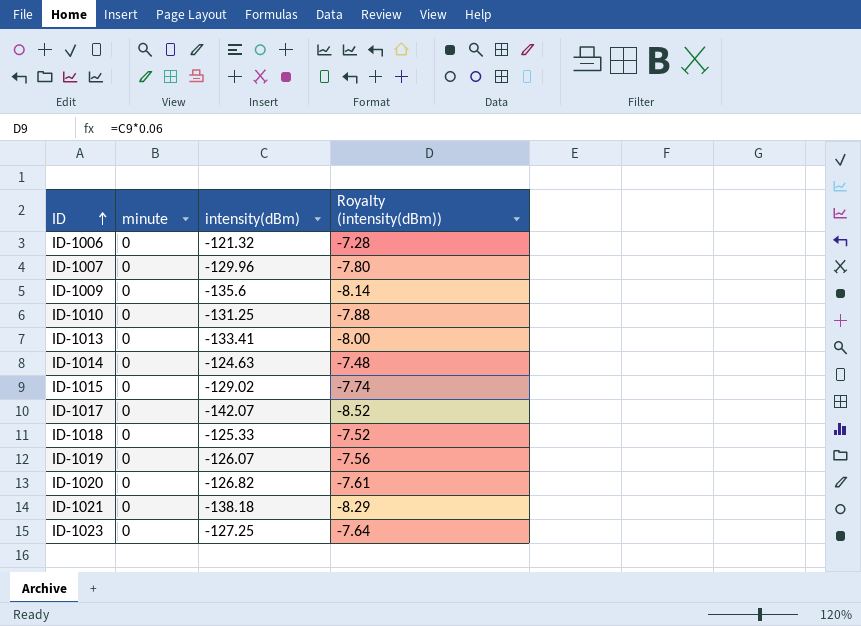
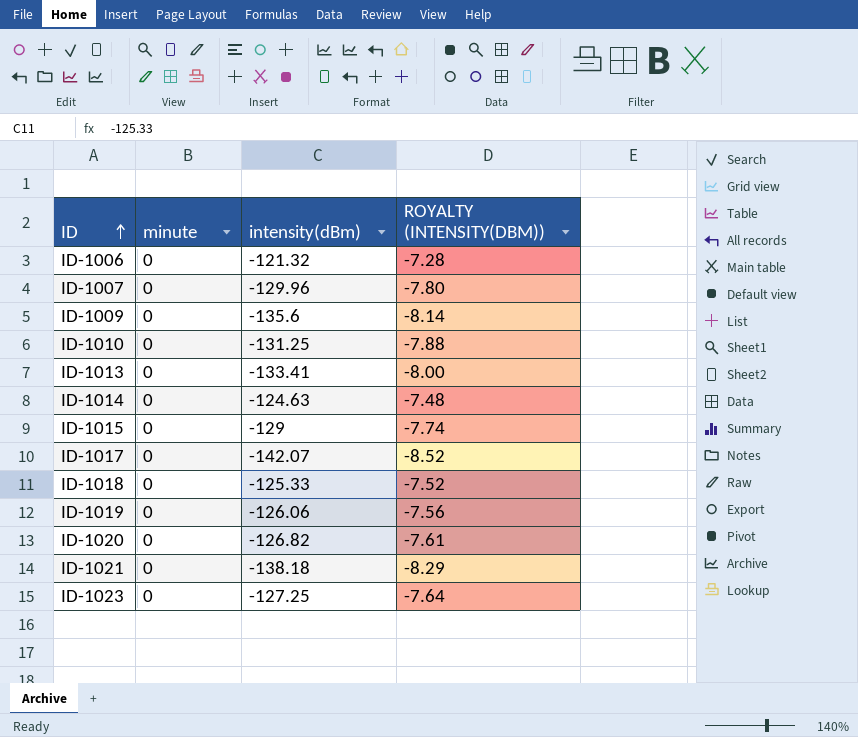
column name: Royalty (intensity(dBm)) -> ROYALTY (INTENSITY(DBM))
ID-1015 | intensity(dBm): -129.02 -> -129
ID-1019 | intensity(dBm): -126.07 -> -126.06

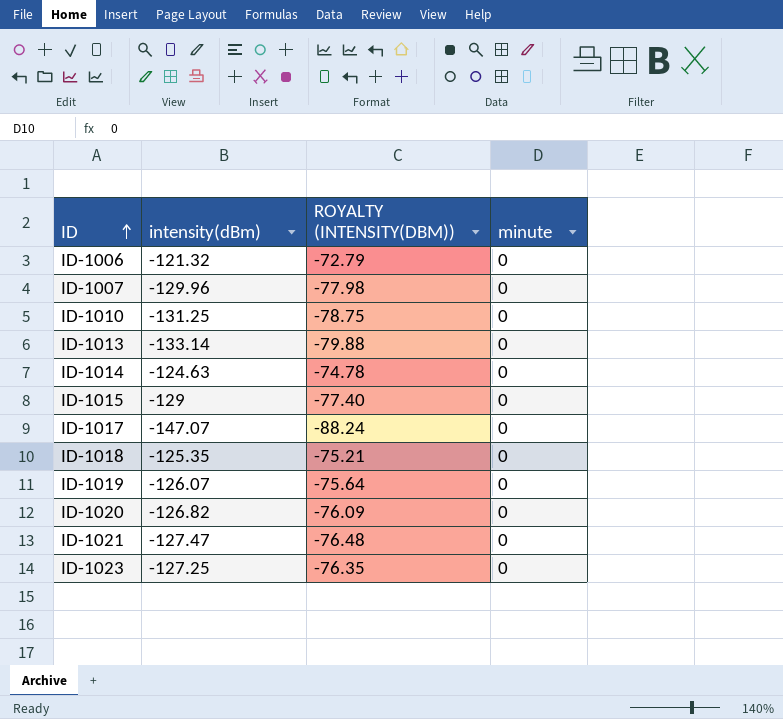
column ROYALTY (INTENSITY(DBM)) | formula: [intensity(dBm)] * 0.06 -> [intensity(dBm)] * 0.6
column minute | position: 2 -> 4
row ID-1009: 0 | -135.6 | -8.14 -> none
ID-1013 | intensity(dBm): -133.41 -> -133.14
ID-1017 | intensity(dBm): -142.07 -> -147.07
ID-1018 | intensity(dBm): -125.33 -> -125.35
ID-1019 | intensity(dBm): -126.06 -> -126.07
ID-1021 | intensity(dBm): -138.18 -> -127.47

